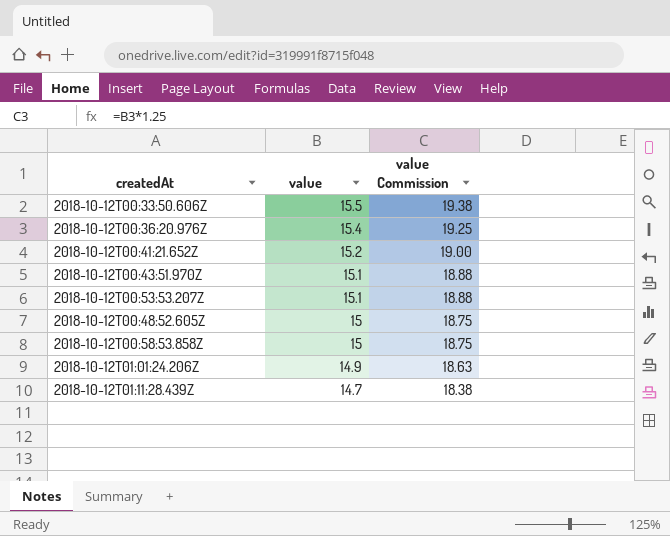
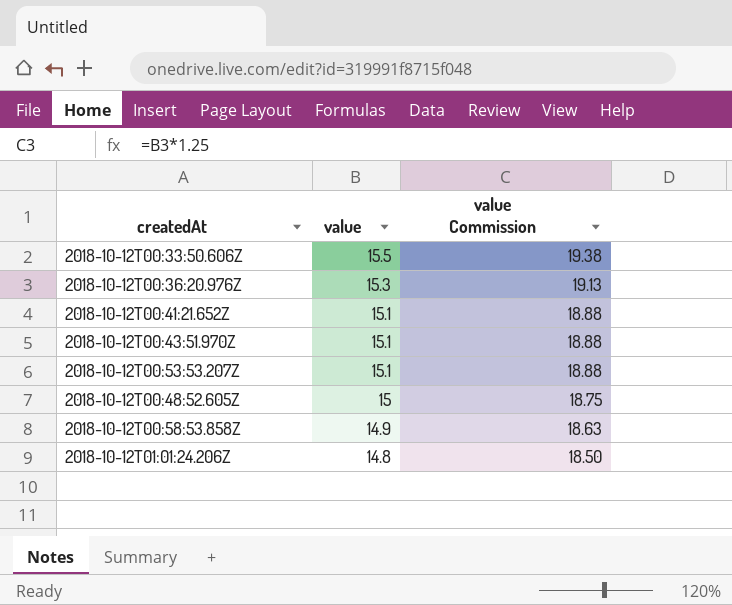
row 2018-10-12T01:11:28.439Z: 14.7 | 18.38 -> none
2018-10-12T00:36:20.976Z | value: 15.4 -> 15.3
2018-10-12T00:36:20.976Z | value Commission: 19.25 -> 19.13
2018-10-12T00:41:21.652Z | value: 15.2 -> 15.1
2018-10-12T00:41:21.652Z | value Commission: 19.00 -> 18.88
2018-10-12T00:58:53.858Z | value: 15 -> 14.9
2018-10-12T00:58:53.858Z | value Commission: 18.75 -> 18.63
2018-10-12T01:01:24.206Z | value: 14.9 -> 14.8
2018-10-12T01:01:24.206Z | value Commission: 18.63 -> 18.50

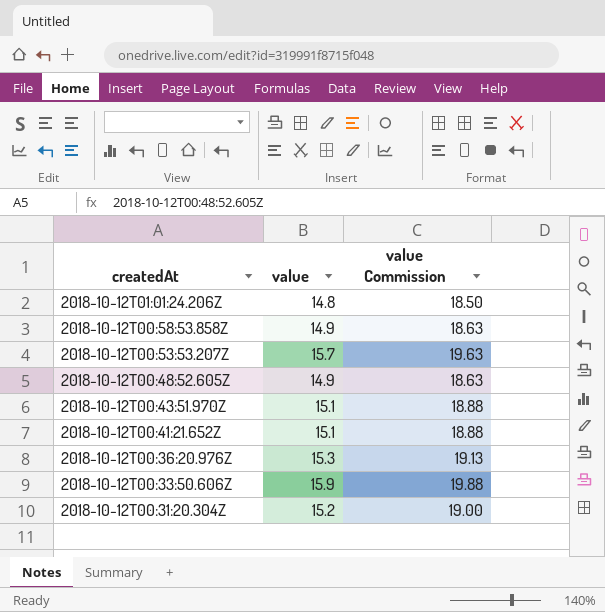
row order: value descending -> createdAt descending
2018-10-12T00:53:53.207Z | value: 15.1 -> 15.7
2018-10-12T00:53:53.207Z | value Commission: 18.88 -> 19.63
2018-10-12T00:48:52.605Z | value: 15 -> 14.9
2018-10-12T00:48:52.605Z | value Commission: 18.75 -> 18.63
2018-10-12T00:33:50.606Z | value: 15.5 -> 15.9
2018-10-12T00:33:50.606Z | value Commission: 19.38 -> 19.88
row 2018-10-12T00:31:20.304Z: none -> 15.2 | 19.00

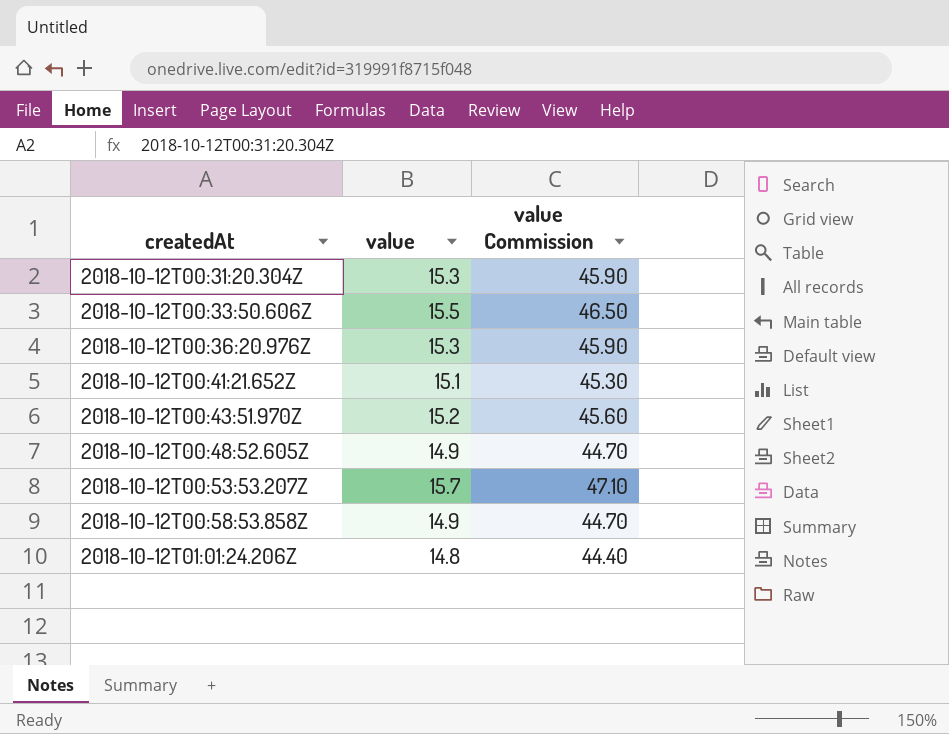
row order: createdAt descending -> createdAt ascending
column value Commission | formula: [value] * 1.25 -> [value] * 3
2018-10-12T00:31:20.304Z | value: 15.2 -> 15.3
2018-10-12T00:33:50.606Z | value: 15.9 -> 15.5
2018-10-12T00:43:51.970Z | value: 15.1 -> 15.2

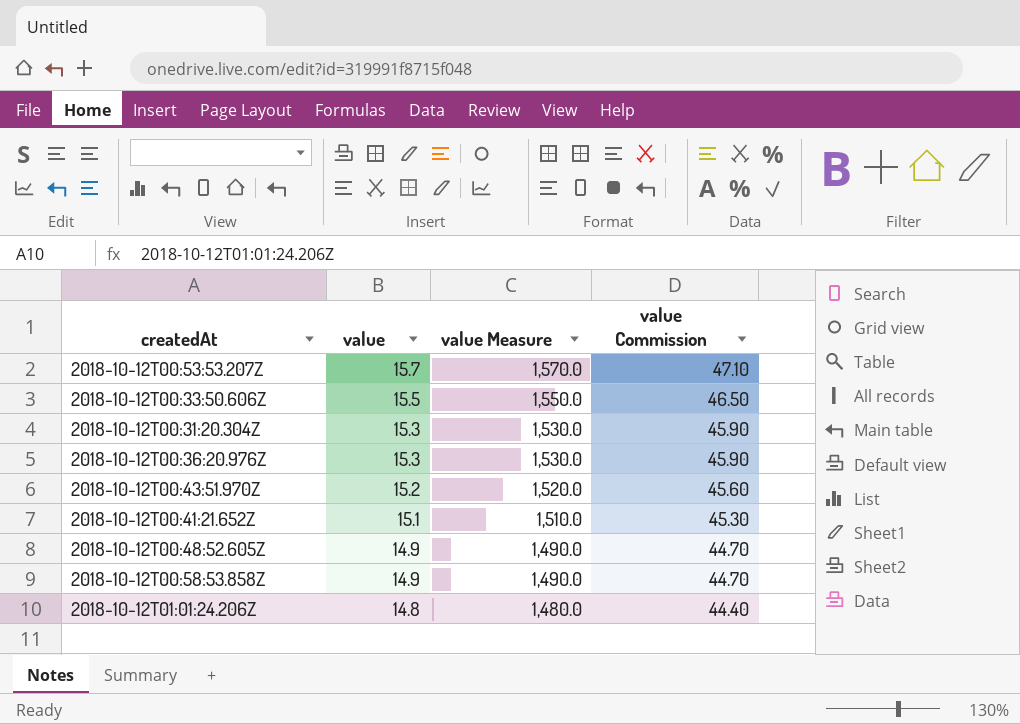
row order: createdAt ascending -> value descending
column value Measure | formula: none -> [value] * 100

